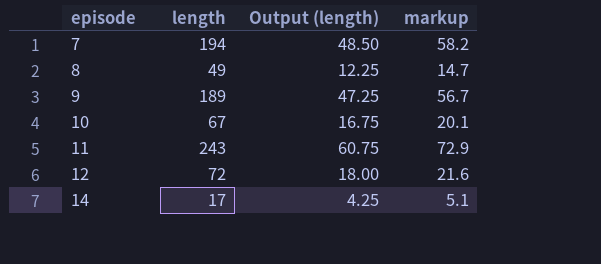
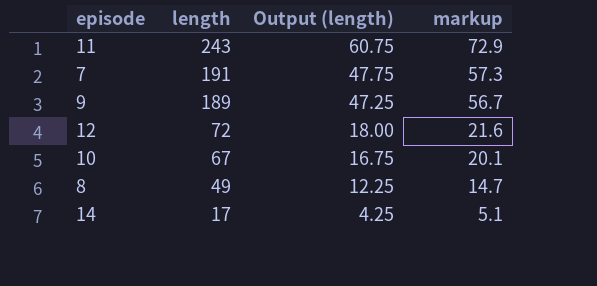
row order: episode ascending -> length descending
7 | length: 194 -> 191
7 | Output (length): 48.50 -> 47.75
7 | markup: 58.2 -> 57.3

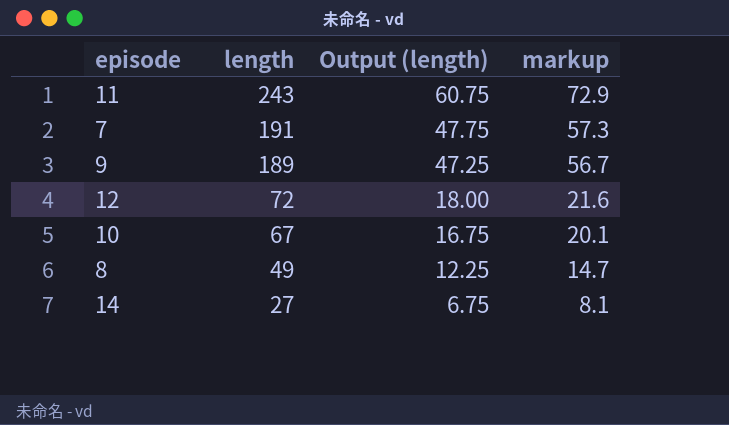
14 | length: 17 -> 27
14 | Output (length): 4.25 -> 6.75
14 | markup: 5.1 -> 8.1

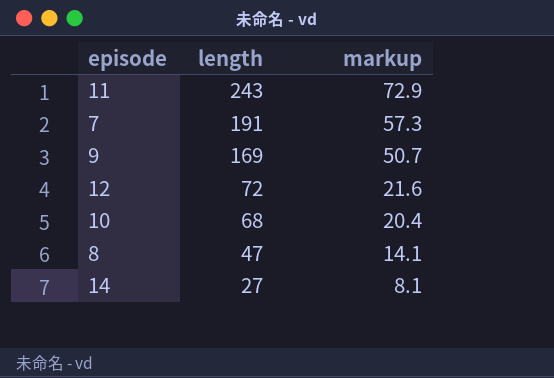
column Output (length) | formula: [length] * 0.25 -> none
9 | length: 189 -> 169
9 | markup: 56.7 -> 50.7
10 | length: 67 -> 68
10 | markup: 20.1 -> 20.4
8 | length: 49 -> 47
8 | markup: 14.7 -> 14.1

